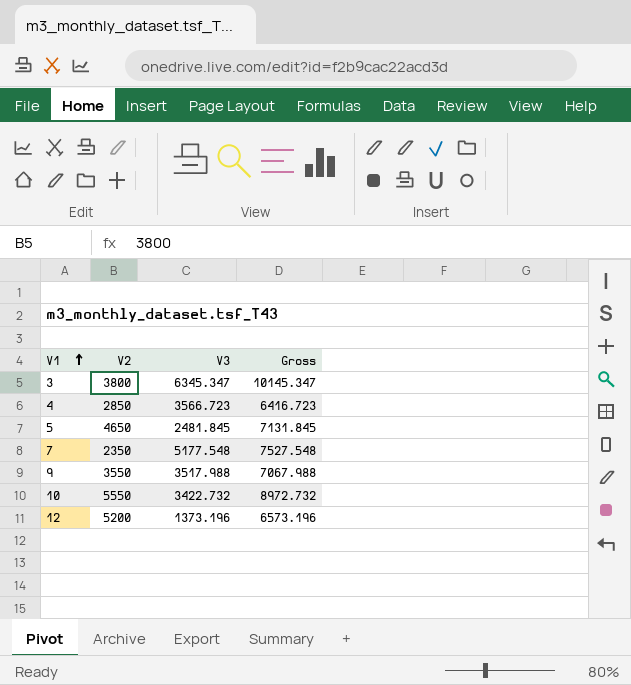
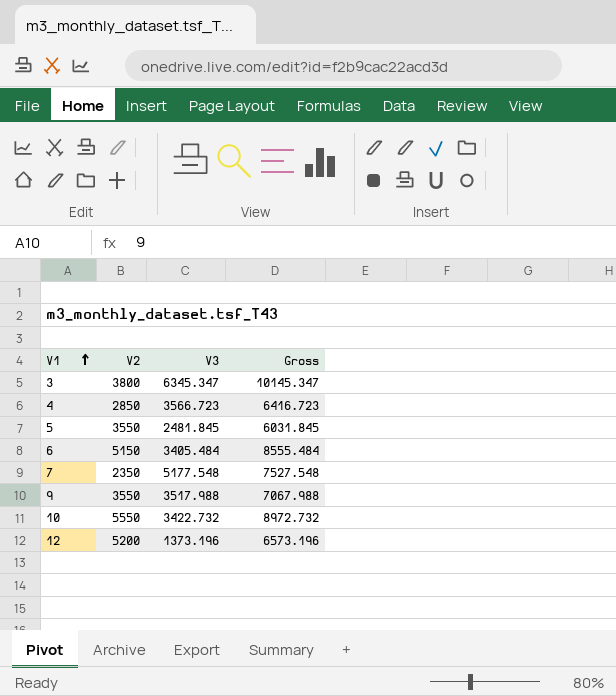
5 | V2: 4650 -> 3550
5 | Gross: 7131.845 -> 6031.845
row 6: none -> 5150 | 3405.484 | 8555.484

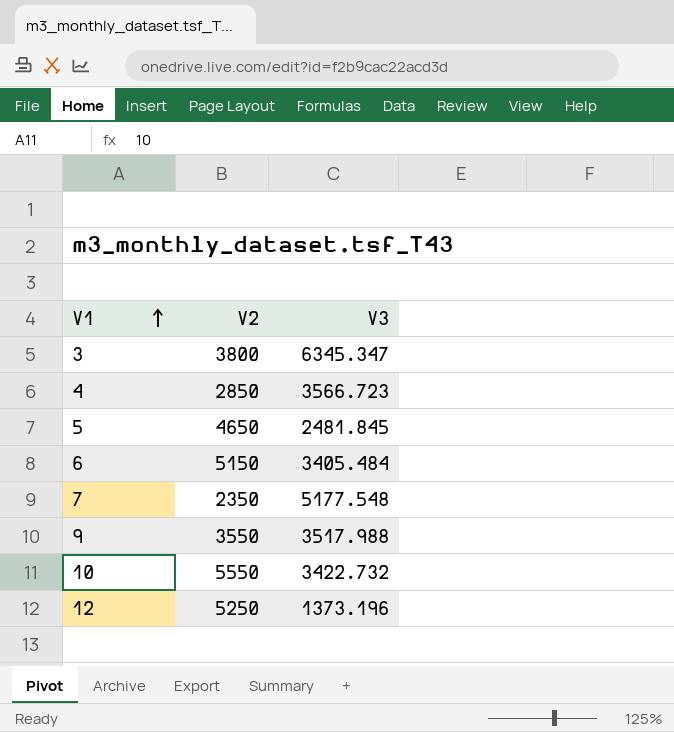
column Gross | formula: [V2] + [V3] -> none
5 | V2: 3550 -> 4650
12 | V2: 5200 -> 5250

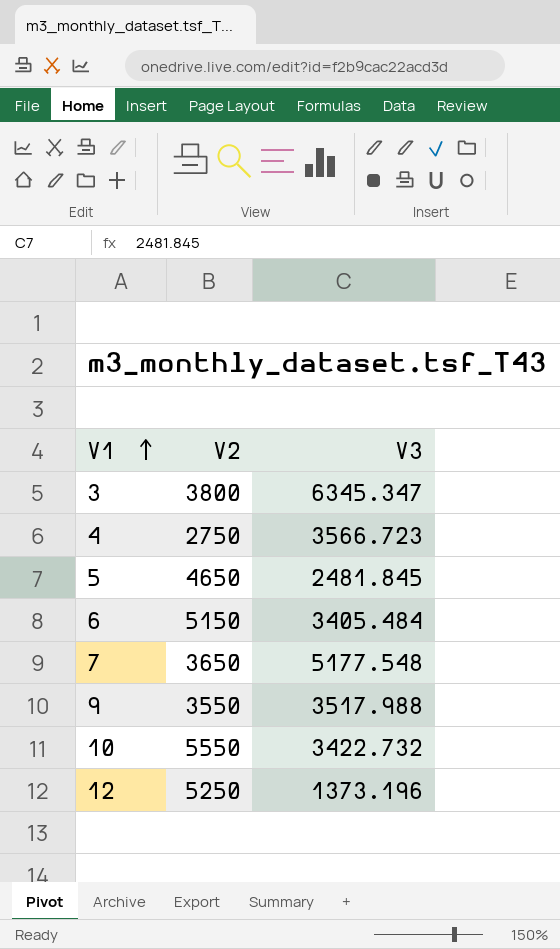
4 | V2: 2850 -> 2750
7 | V2: 2350 -> 3650

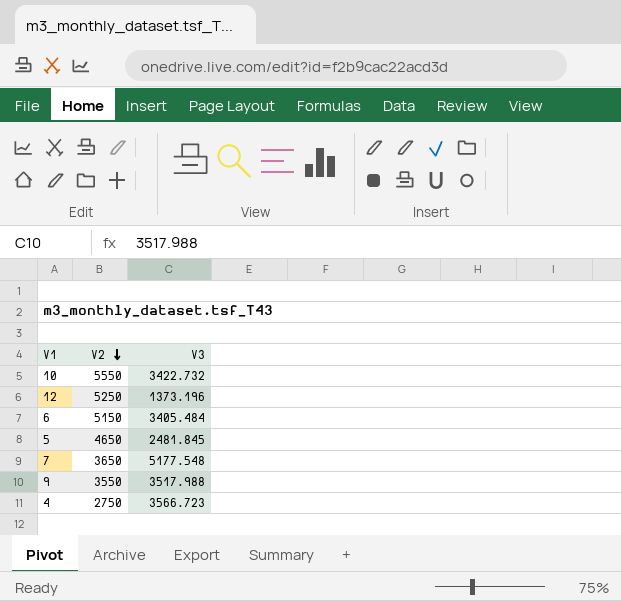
row order: V1 ascending -> V2 descending
row 3: 3800 | 6345.347 -> none

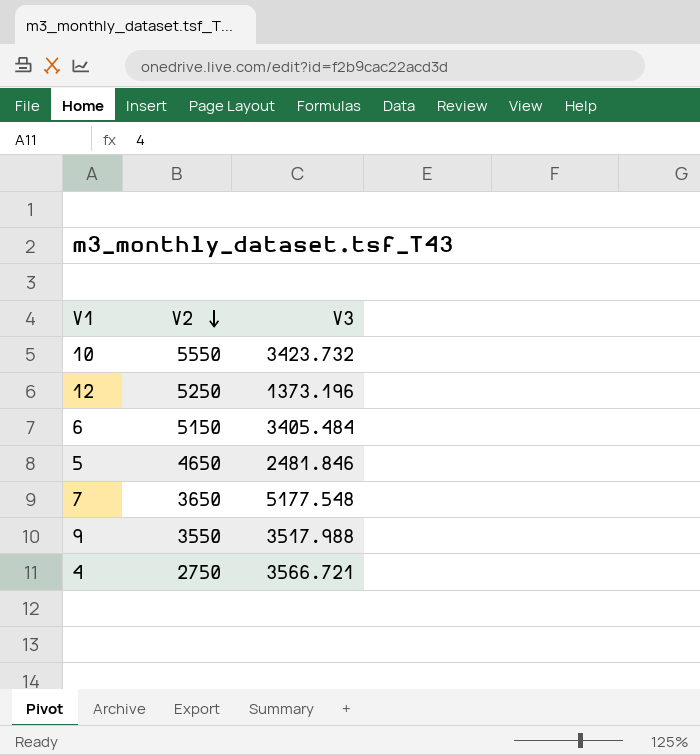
10 | V3: 3422.732 -> 3423.732
5 | V3: 2481.845 -> 2481.846
4 | V3: 3566.723 -> 3566.721

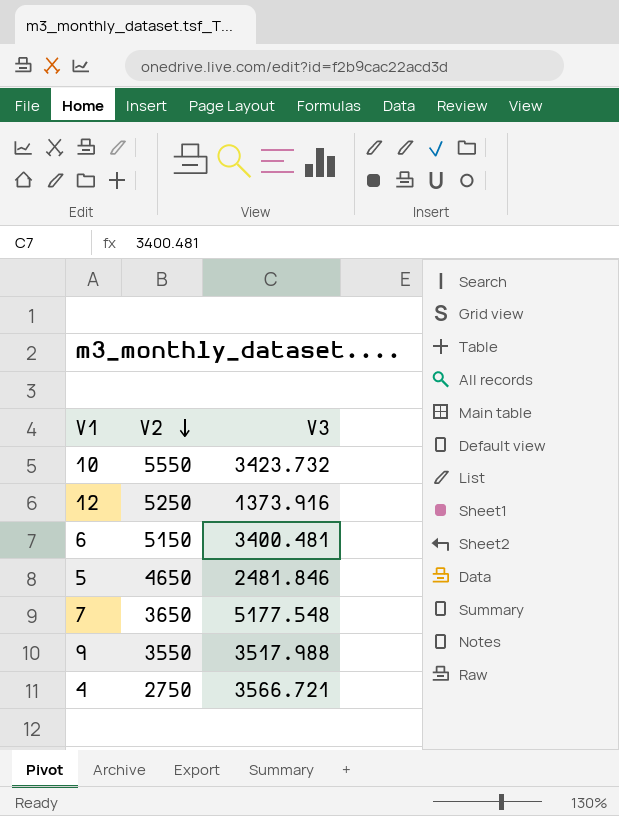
12 | V3: 1373.196 -> 1373.916
6 | V3: 3405.484 -> 3400.481

